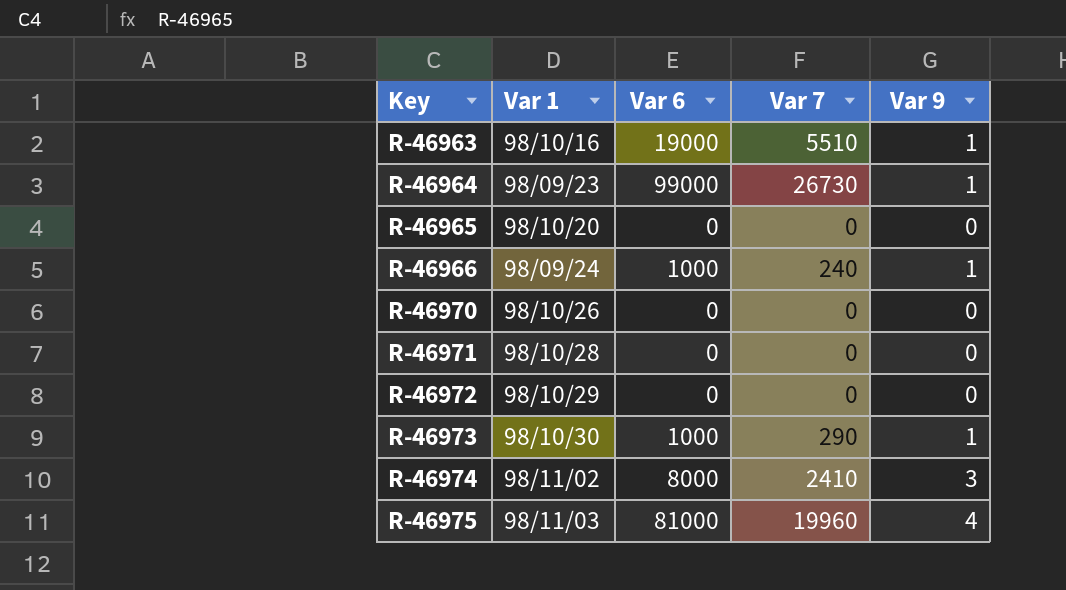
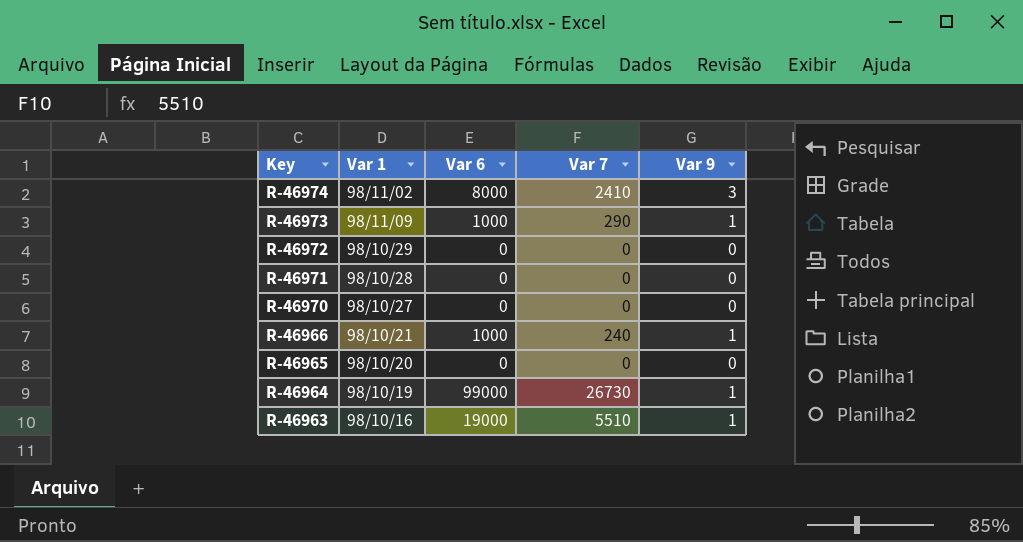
row order: Key ascending -> Key descending
row R-46975: 98/11/03 | 81000 | 19960 | 4 -> none
R-46973 | Var 1: 98/10/30 -> 98/11/09
R-46970 | Var 1: 98/10/26 -> 98/10/27
R-46966 | Var 1: 98/09/24 -> 98/10/21
R-46964 | Var 1: 98/09/23 -> 98/10/19

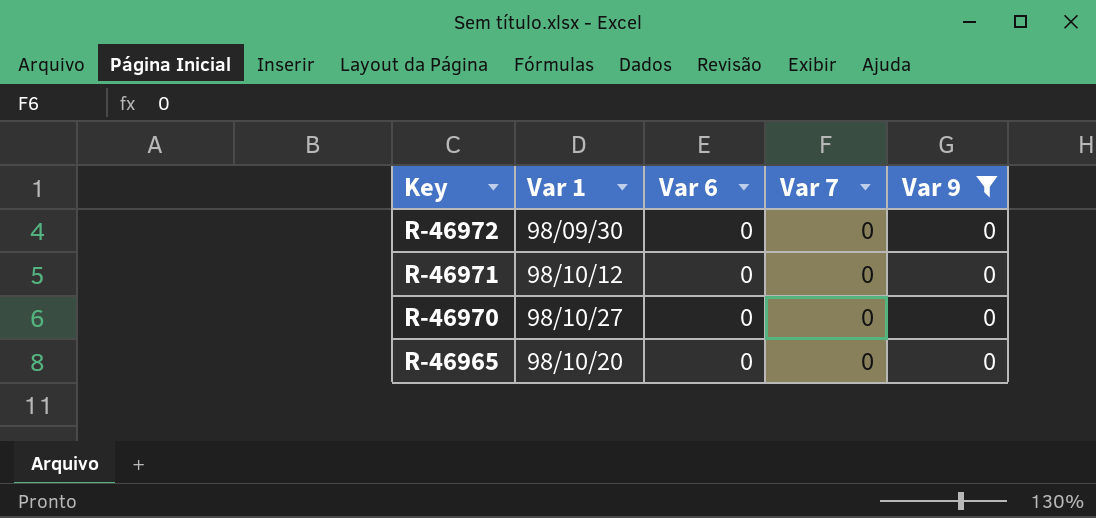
filter: none -> Var 9 = 0
R-46972 | Var 1: 98/10/29 -> 98/09/30
R-46971 | Var 1: 98/10/28 -> 98/10/12

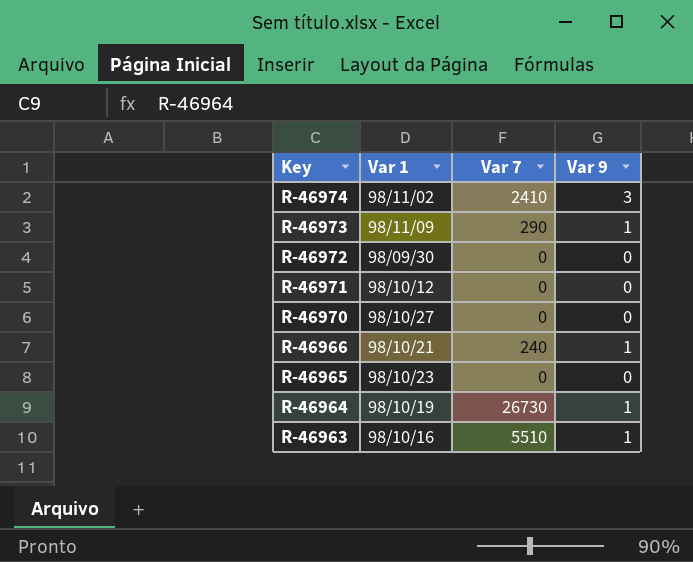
filter: Var 9 = 0 -> none
column Var 6 | position: 3 -> none
R-46965 | Var 1: 98/10/20 -> 98/10/23

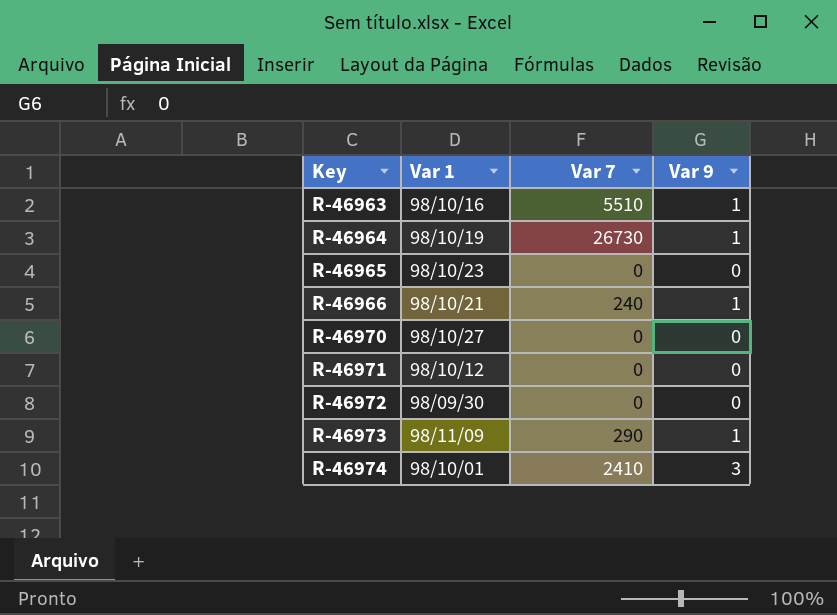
row order: Key descending -> Key ascending
R-46974 | Var 1: 98/11/02 -> 98/10/01

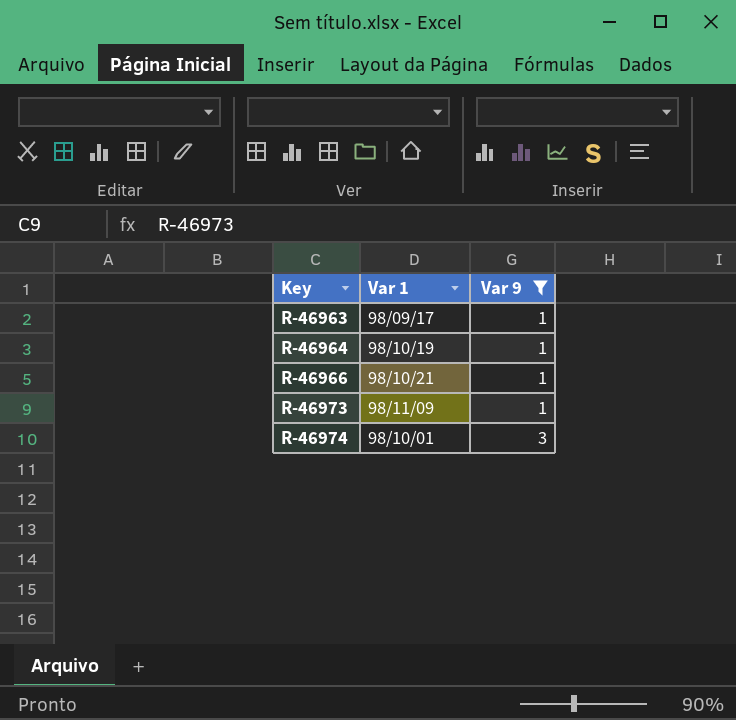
filter: none -> Var 9 != 0
column Var 7 | position: 3 -> none
R-46963 | Var 1: 98/10/16 -> 98/09/17

